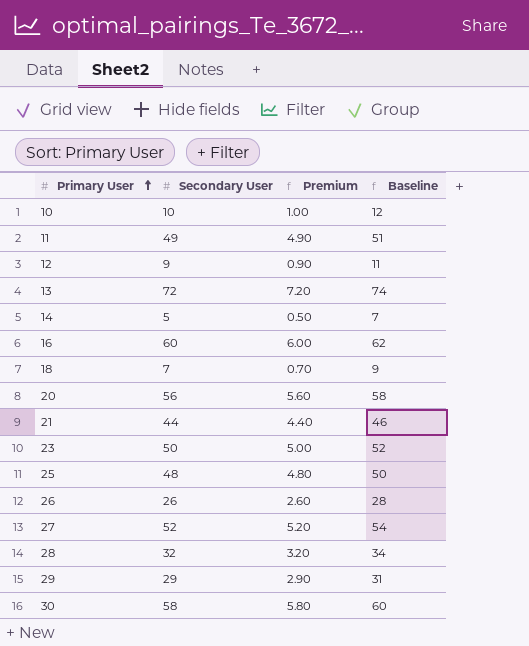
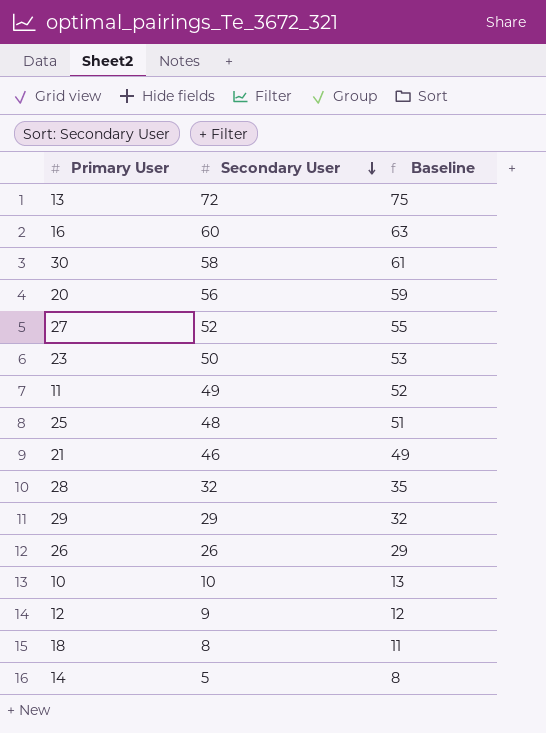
row order: Primary User ascending -> Secondary User descending
column Premium | formula: [Secondary User] * 0.1 -> none
column Baseline | formula: [Secondary User] + 2 -> [Secondary User] + 3
21 | Secondary User: 44 -> 46
18 | Secondary User: 7 -> 8

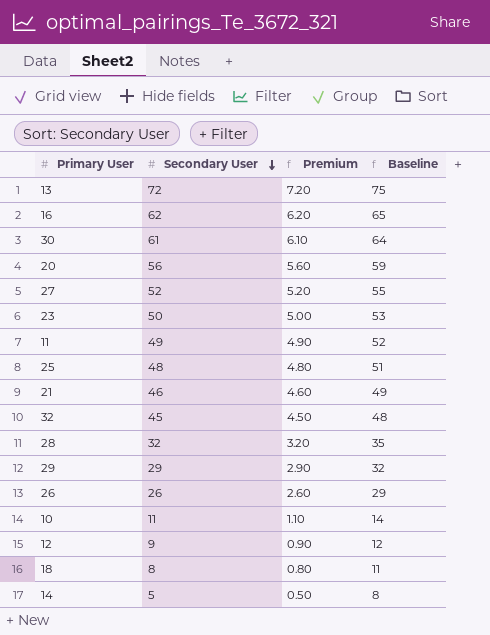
column Premium | formula: none -> [Secondary User] * 0.1
16 | Secondary User: 60 -> 62
16 | Baseline: 63 -> 65
30 | Secondary User: 58 -> 61
30 | Baseline: 61 -> 64
row 32: none -> 45 | 4.50 | 48
10 | Secondary User: 10 -> 11
10 | Baseline: 13 -> 14

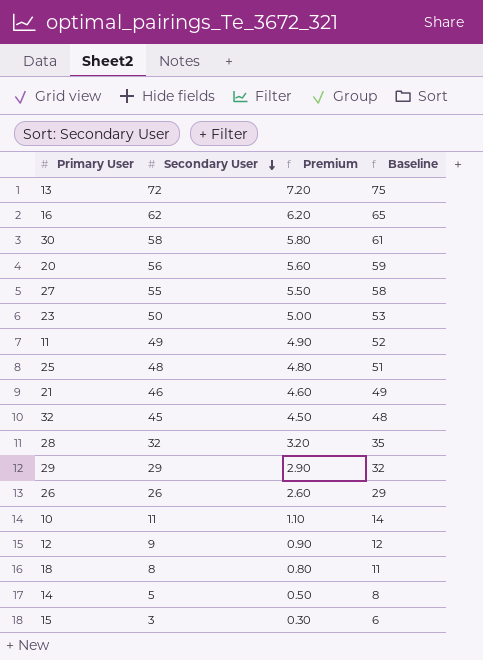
30 | Secondary User: 61 -> 58
30 | Premium: 6.10 -> 5.80
30 | Baseline: 64 -> 61
27 | Secondary User: 52 -> 55
27 | Premium: 5.20 -> 5.50
27 | Baseline: 55 -> 58
row 15: none -> 3 | 0.30 | 6

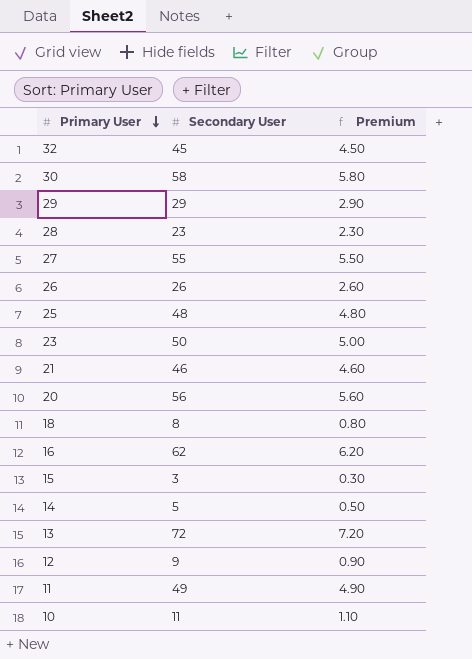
row order: Secondary User descending -> Primary User descending
column Baseline | formula: [Secondary User] + 3 -> none
28 | Secondary User: 32 -> 23
28 | Premium: 3.20 -> 2.30

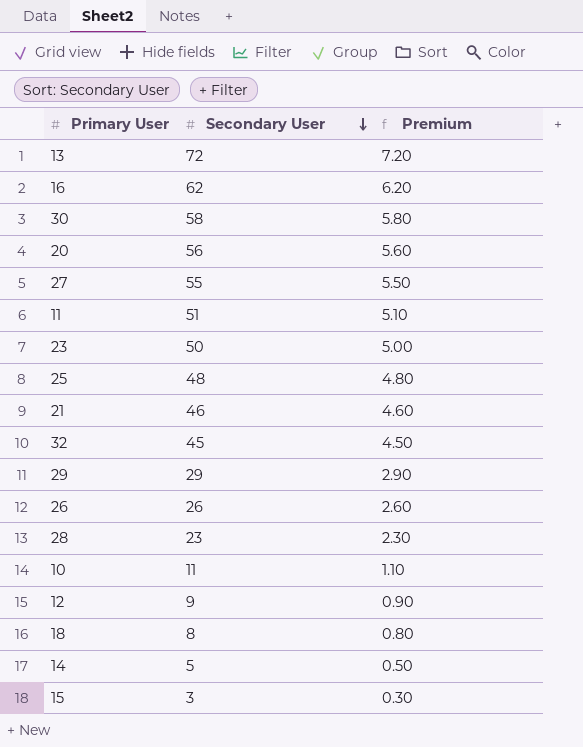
row order: Primary User descending -> Secondary User descending
11 | Secondary User: 49 -> 51
11 | Premium: 4.90 -> 5.10

